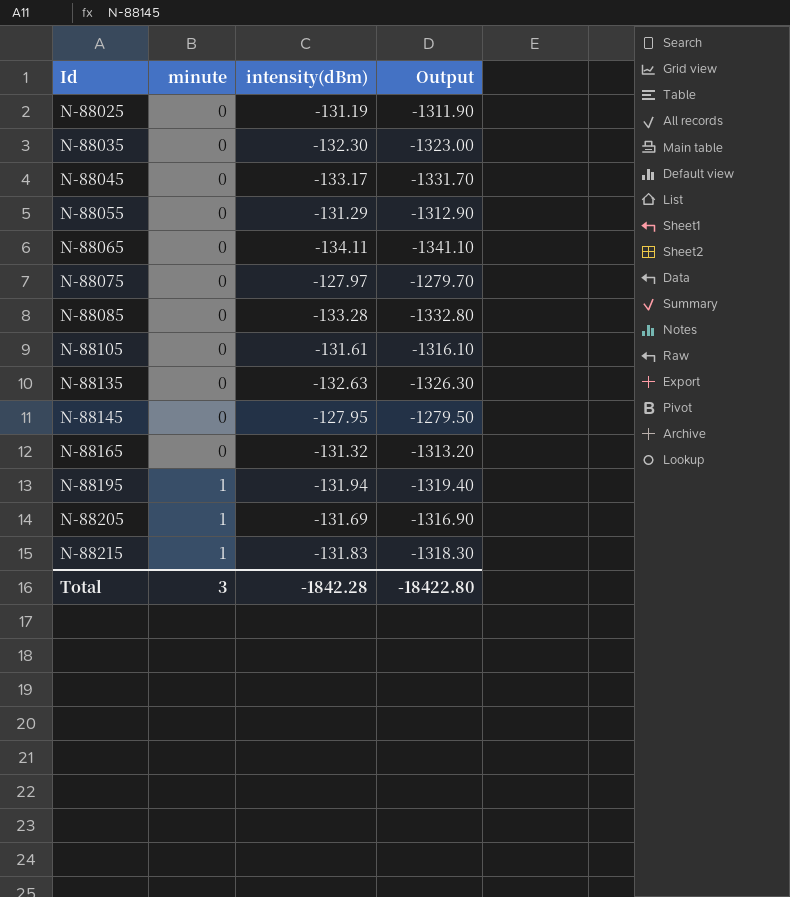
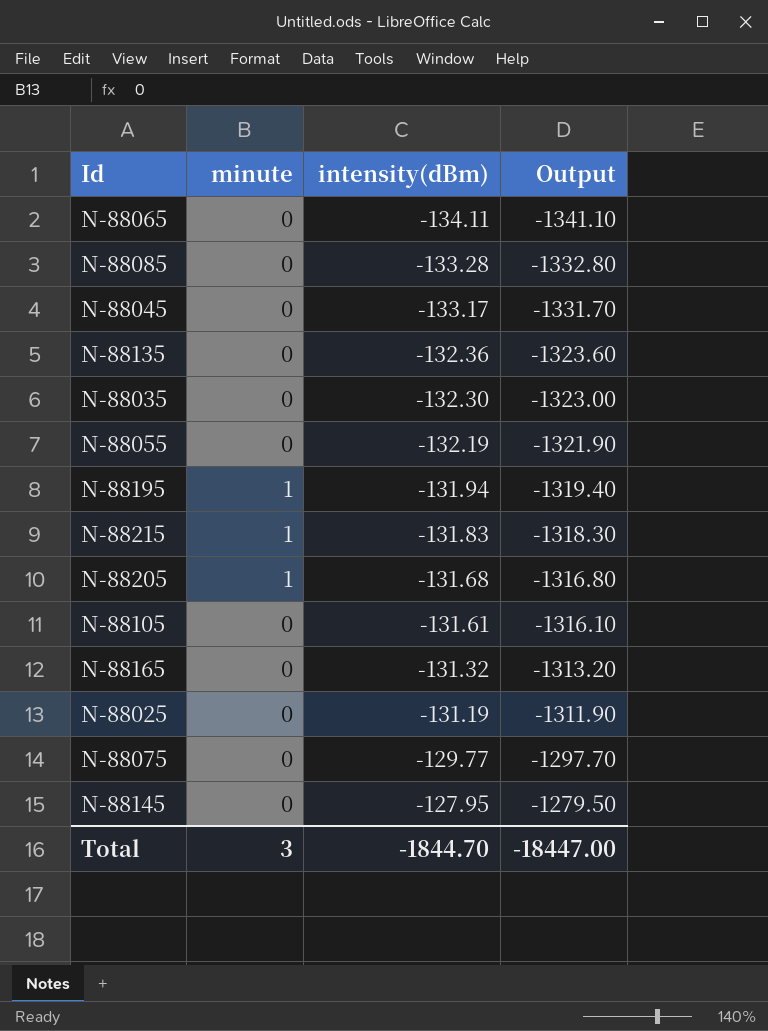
row order: Id ascending -> intensity(dBm) ascending
N-88135 | intensity(dBm): -132.63 -> -132.36
N-88135 | Output: -1326.30 -> -1323.60
N-88055 | intensity(dBm): -131.29 -> -132.19
N-88055 | Output: -1312.90 -> -1321.90
N-88205 | intensity(dBm): -131.69 -> -131.68
N-88205 | Output: -1316.90 -> -1316.80
N-88075 | intensity(dBm): -127.97 -> -129.77
N-88075 | Output: -1279.70 -> -1297.70
Total | intensity(dBm): -1842.28 -> -1844.70
Total | Output: -18422.80 -> -18447.00

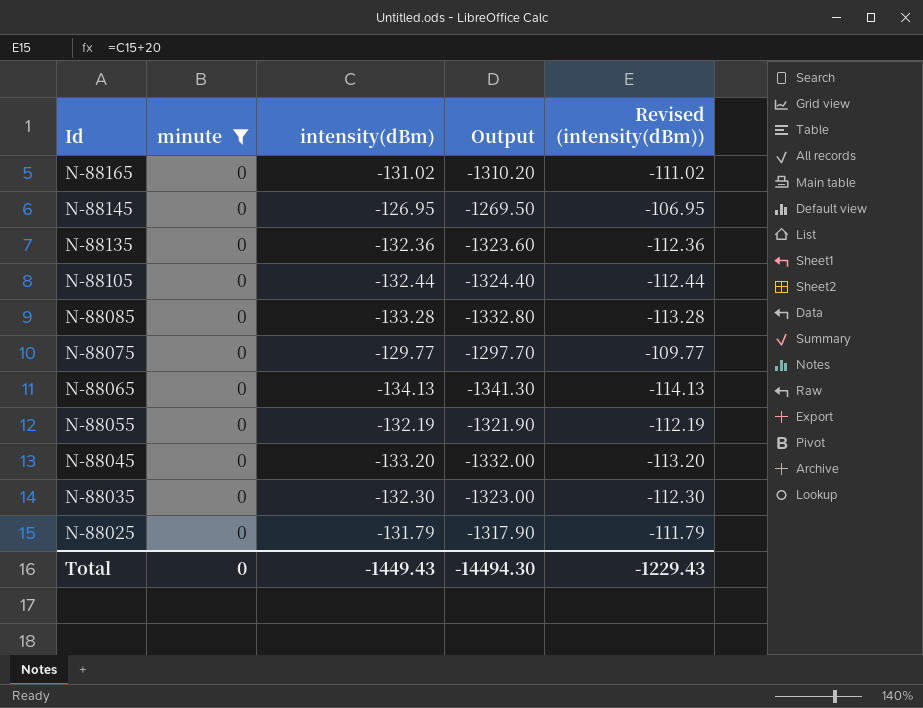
filter: none -> minute = 0
row order: intensity(dBm) ascending -> Id descending
column Revised (intensity(dBm)) | formula: none -> [intensity(dBm)] + 20
N-88165 | intensity(dBm): -131.32 -> -131.02
N-88165 | Output: -1313.20 -> -1310.20
N-88145 | intensity(dBm): -127.95 -> -126.95
N-88145 | Output: -1279.50 -> -1269.50
N-88105 | intensity(dBm): -131.61 -> -132.44
N-88105 | Output: -1316.10 -> -1324.40
N-88065 | intensity(dBm): -134.11 -> -134.13
N-88065 | Output: -1341.10 -> -1341.30
N-88045 | intensity(dBm): -133.17 -> -133.20
N-88045 | Output: -1331.70 -> -1332.00
N-88025 | intensity(dBm): -131.19 -> -131.79
N-88025 | Output: -1311.90 -> -1317.90
Total | minute: 3 -> 0
Total | intensity(dBm): -1844.70 -> -1449.43
Total | Output: -18447.00 -> -14494.30

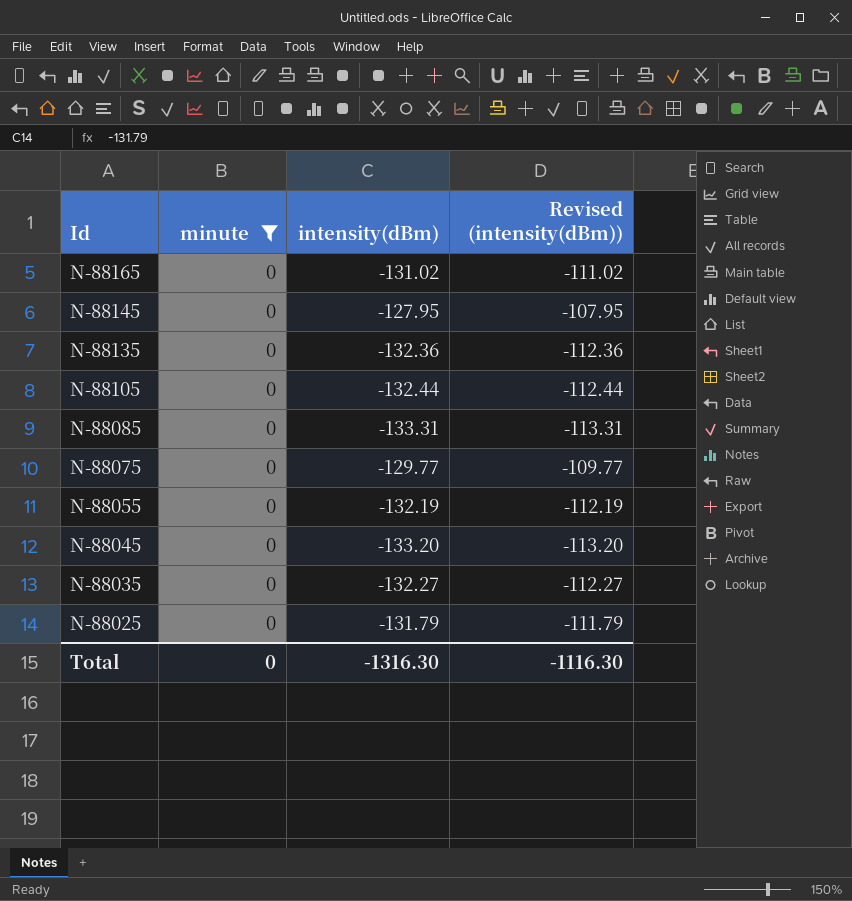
column Output | formula: [intensity(dBm)] * 10 -> none
row N-88065: 0 | -134.13 | -1341.30 | -114.13 -> none
N-88145 | intensity(dBm): -126.95 -> -127.95
N-88145 | Revised (intensity(dBm)): -106.95 -> -107.95
N-88085 | intensity(dBm): -133.28 -> -133.31
N-88085 | Revised (intensity(dBm)): -113.28 -> -113.31
N-88035 | intensity(dBm): -132.30 -> -132.27
N-88035 | Revised (intensity(dBm)): -112.30 -> -112.27
Total | intensity(dBm): -1449.43 -> -1316.30
Total | Revised (intensity(dBm)): -1229.43 -> -1116.30

